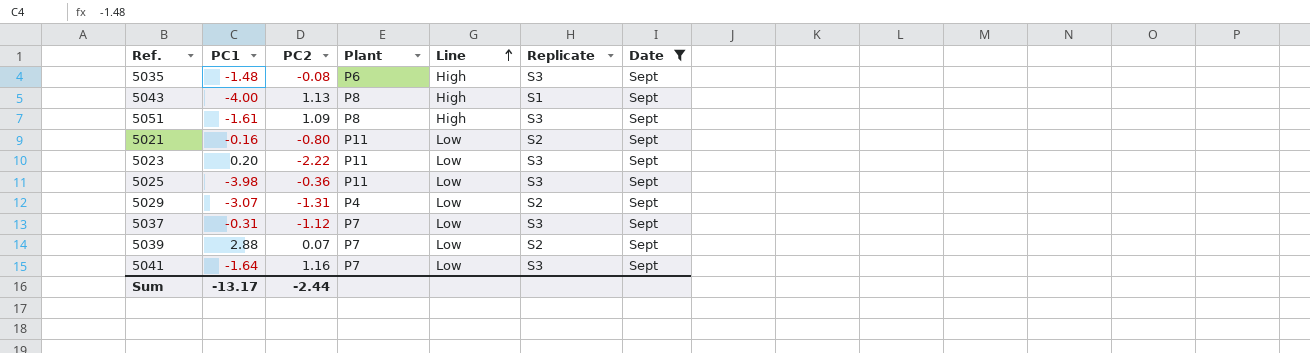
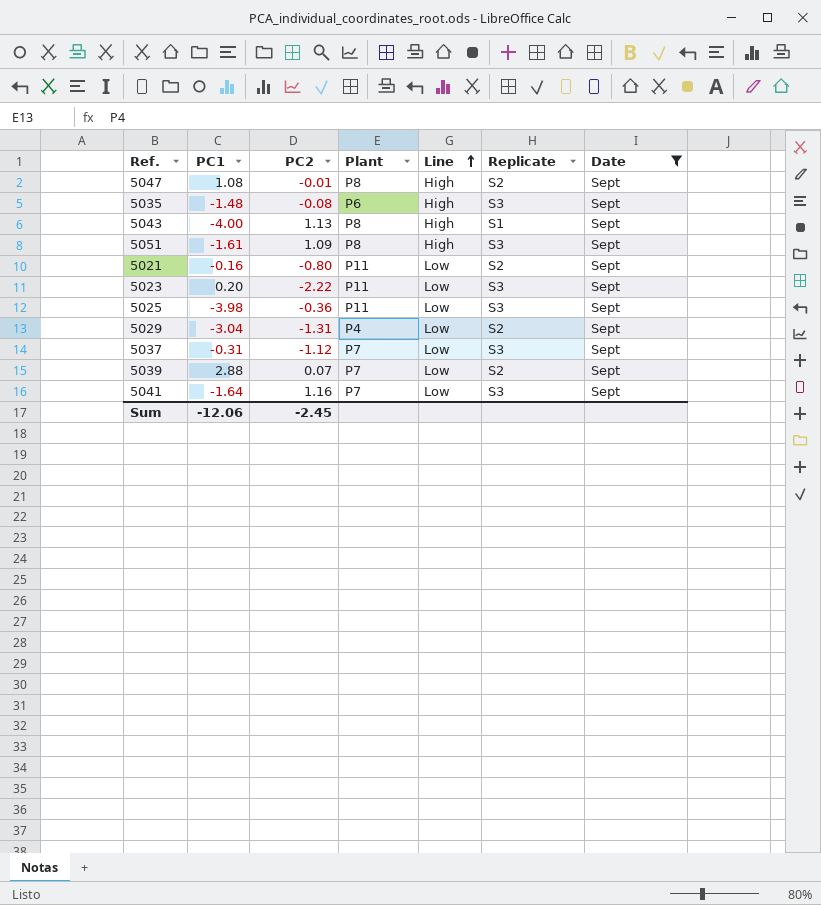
row 5047: none -> 1.08 | -0.01 | P8 | High | S2 | Sept
5029 | PC1: -3.07 -> -3.04
Sum | PC1: -13.17 -> -12.06
Sum | PC2: -2.44 -> -2.45

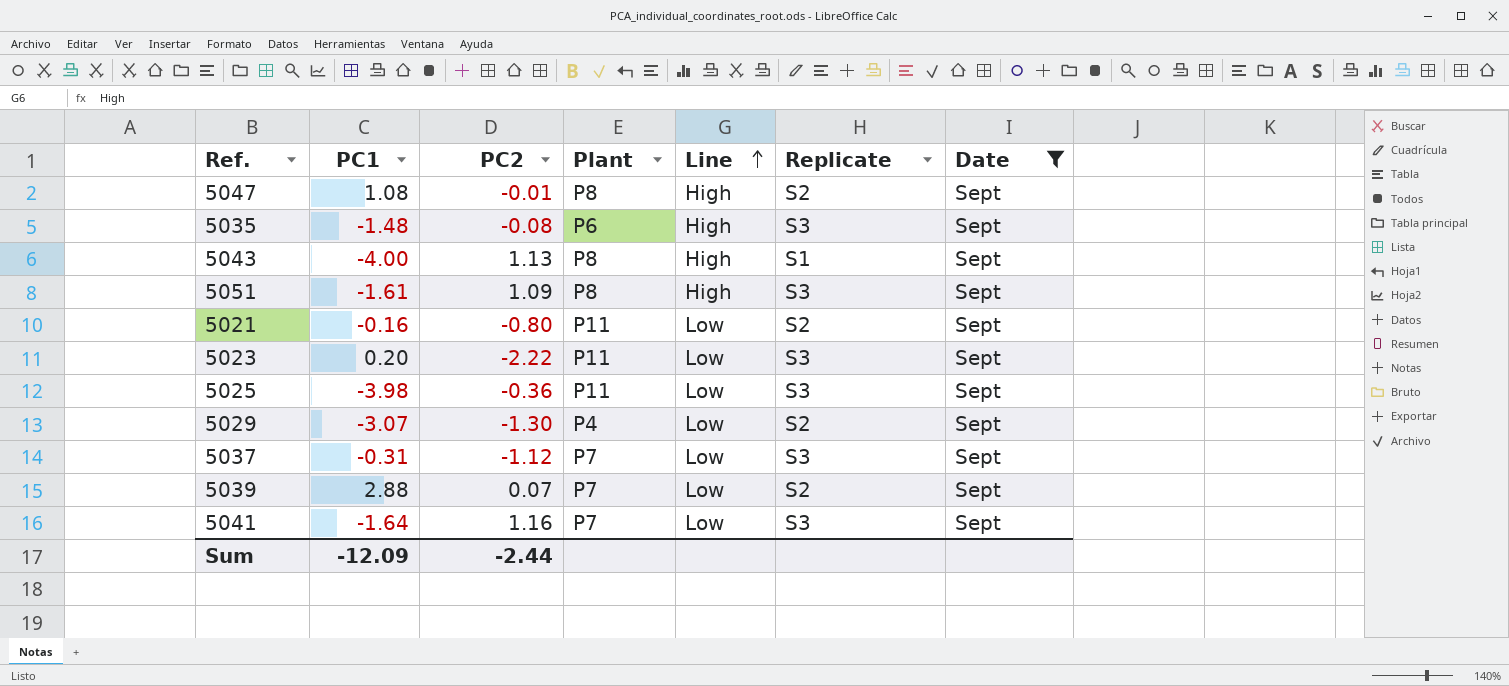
5029 | PC1: -3.04 -> -3.07
5029 | PC2: -1.31 -> -1.30
Sum | PC1: -12.06 -> -12.09
Sum | PC2: -2.45 -> -2.44

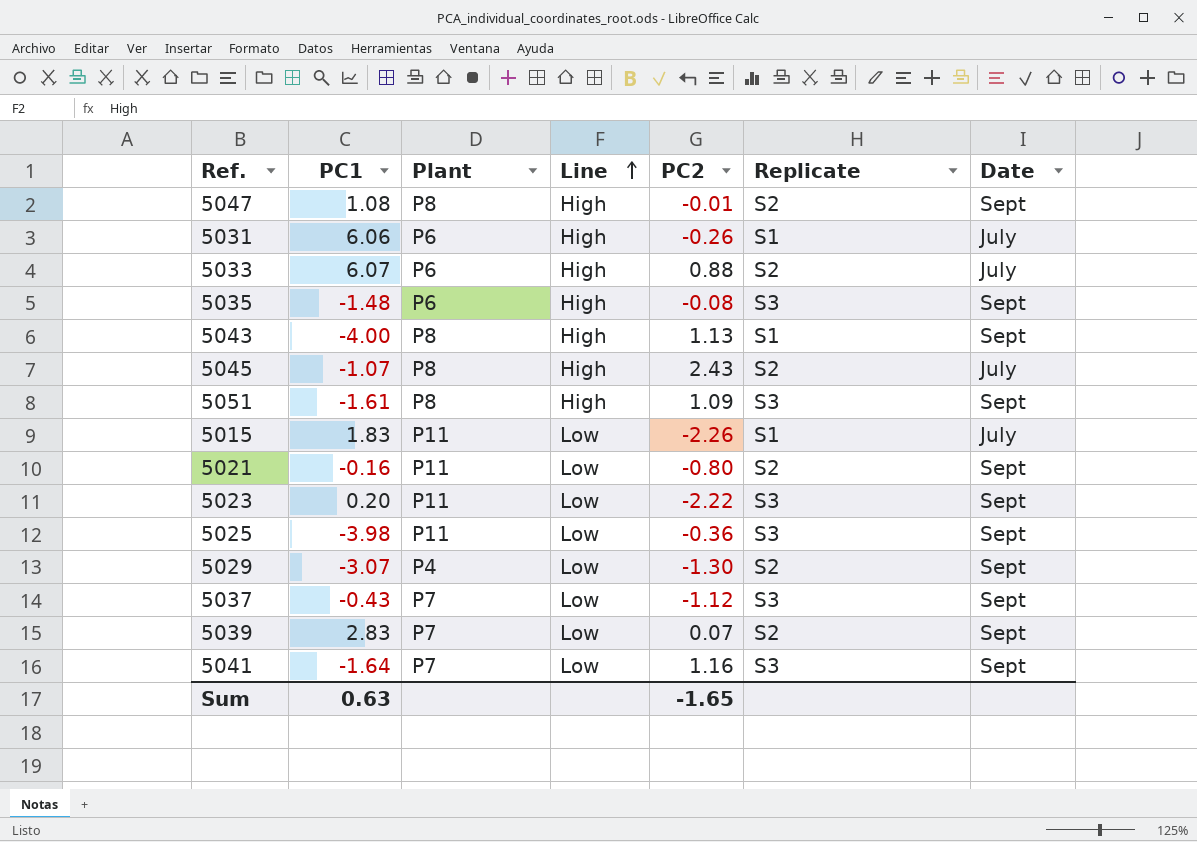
filter: Date = Sept -> none
column PC2 | position: 3 -> 5
5037 | PC1: -0.31 -> -0.43
5039 | PC1: 2.88 -> 2.83
Sum | PC1: -12.09 -> 0.63
Sum | PC2: -2.44 -> -1.65

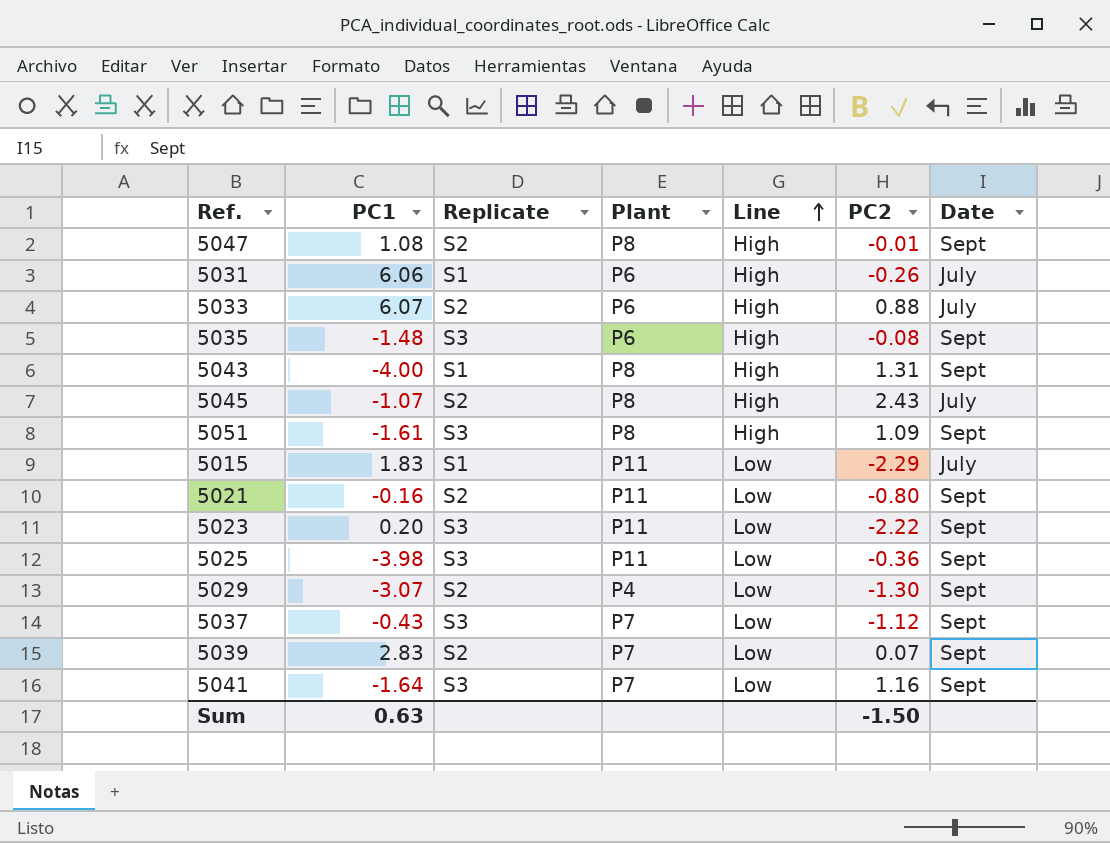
column Replicate | position: 6 -> 3
5043 | PC2: 1.13 -> 1.31
5015 | PC2: -2.26 -> -2.29
Sum | PC2: -1.65 -> -1.50

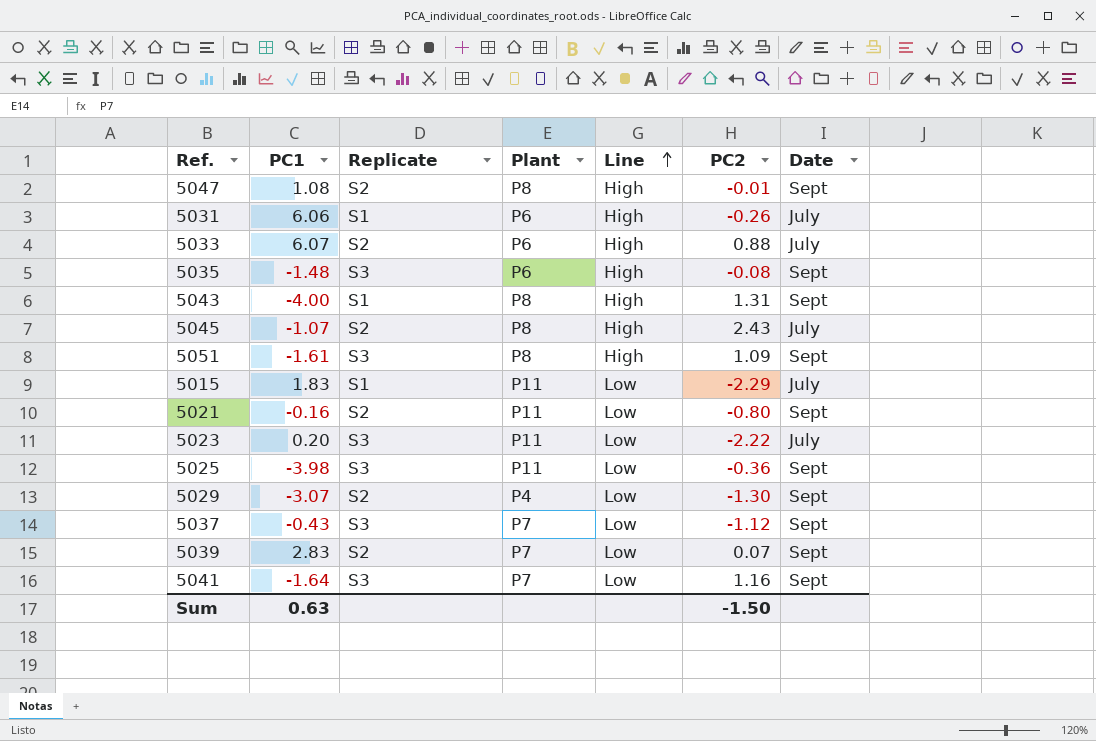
5023 | Date: Sept -> July

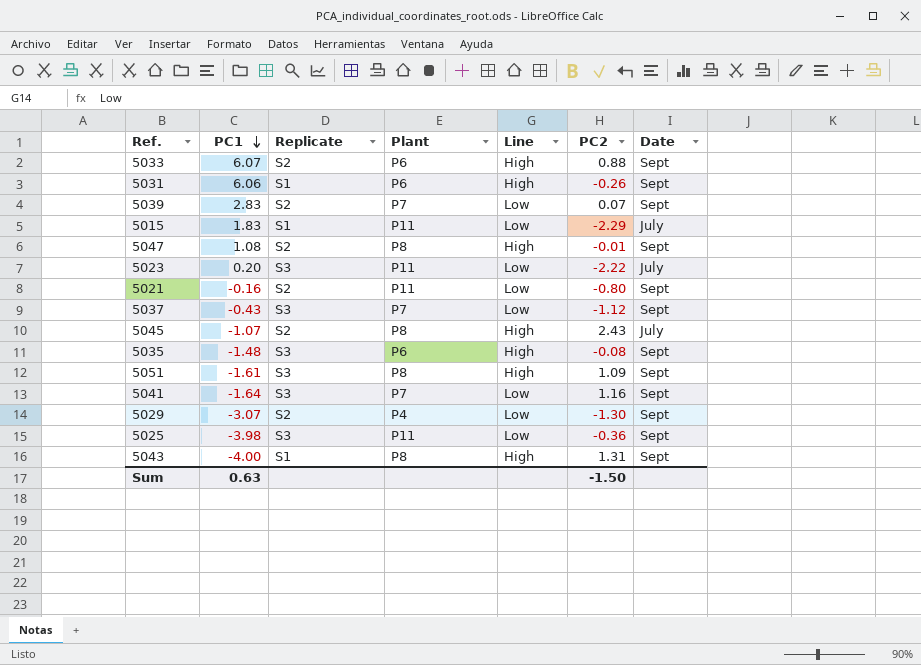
row order: Line ascending -> PC1 descending
5033 | Date: July -> Sept
5031 | Date: July -> Sept

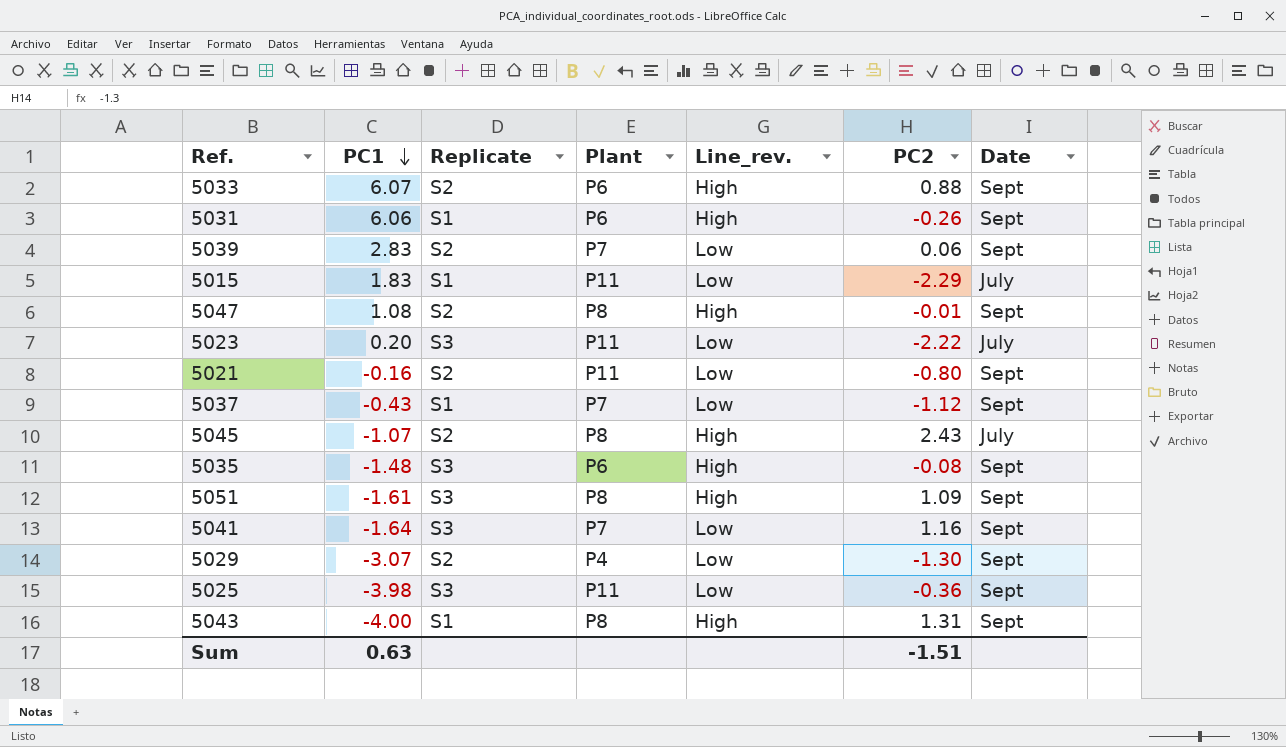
column name: Line -> Line_rev.
5039 | PC2: 0.07 -> 0.06
5037 | Replicate: S3 -> S1
Sum | PC2: -1.50 -> -1.51

